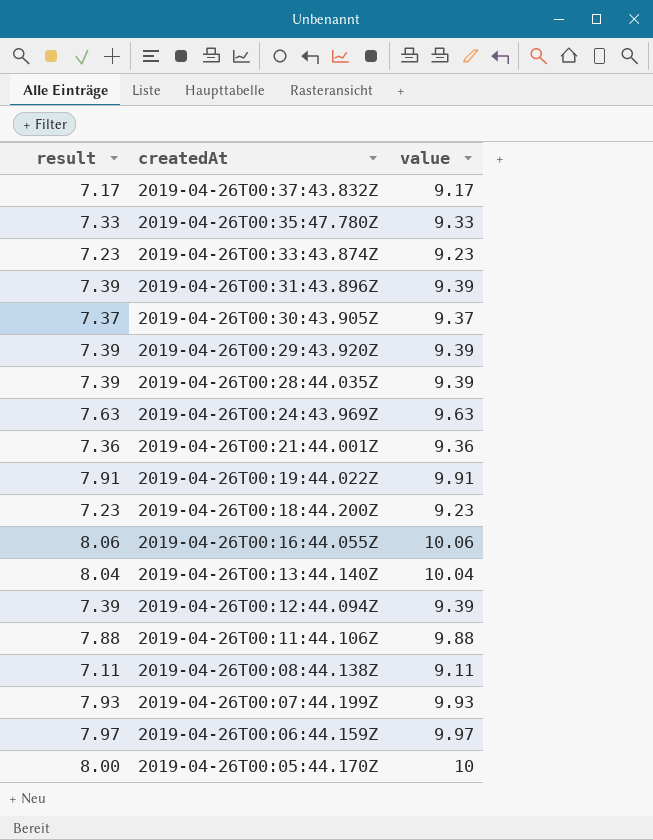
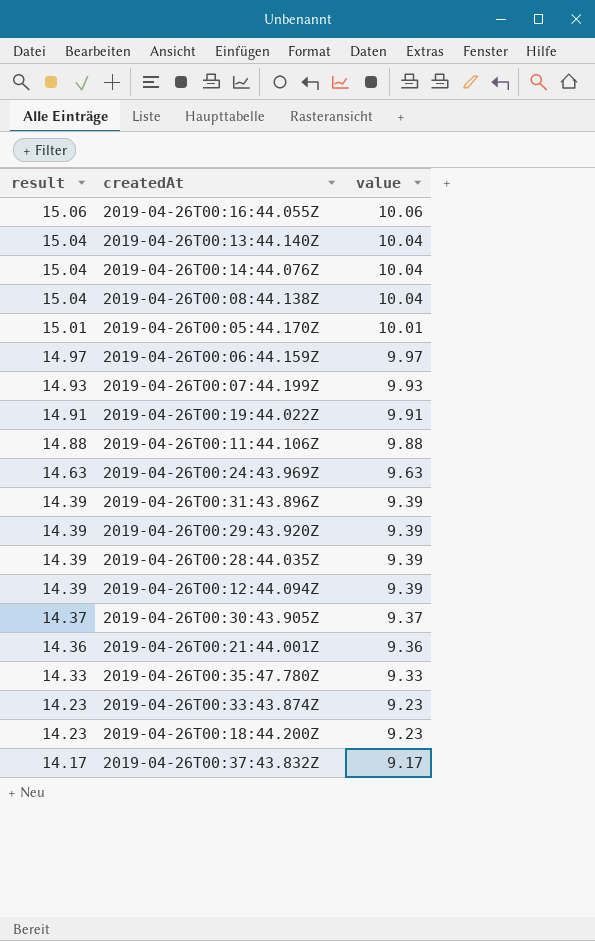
row order: createdAt descending -> result descending
column result | formula: [value] - 2 -> [value] + 5
row 2019-04-26T00:14:44.076Z: none -> 15.04 | 10.04
2019-04-26T00:08:44.138Z | value: 9.11 -> 10.04
2019-04-26T00:05:44.170Z | value: 10 -> 10.01

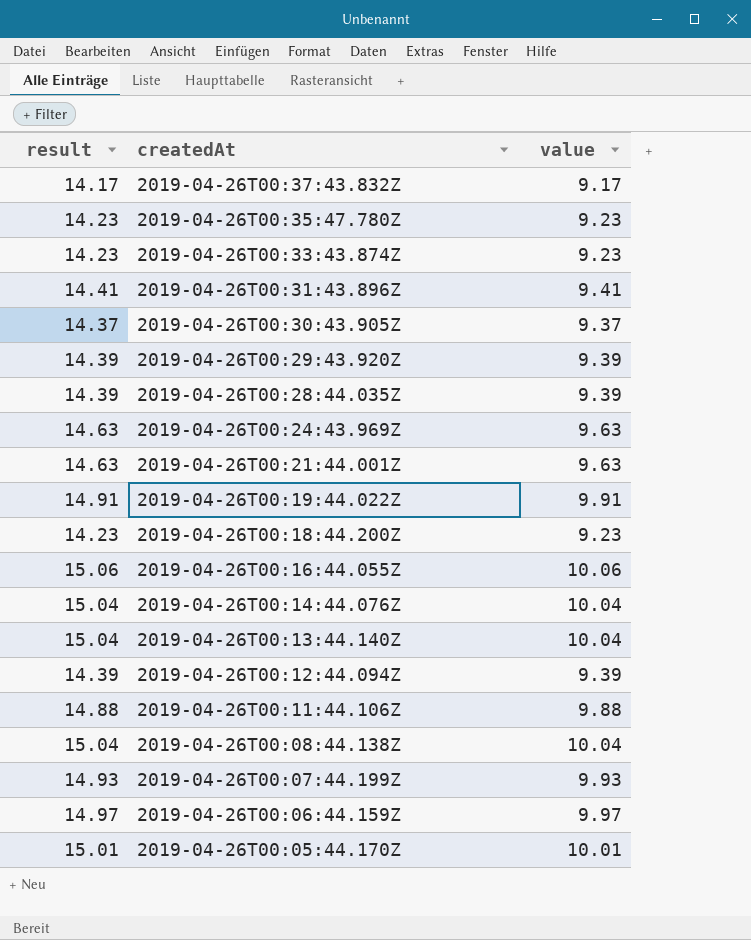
row order: result descending -> createdAt descending
2019-04-26T00:35:47.780Z | result: 14.33 -> 14.23
2019-04-26T00:35:47.780Z | value: 9.33 -> 9.23
2019-04-26T00:31:43.896Z | result: 14.39 -> 14.41
2019-04-26T00:31:43.896Z | value: 9.39 -> 9.41
2019-04-26T00:21:44.001Z | result: 14.36 -> 14.63
2019-04-26T00:21:44.001Z | value: 9.36 -> 9.63

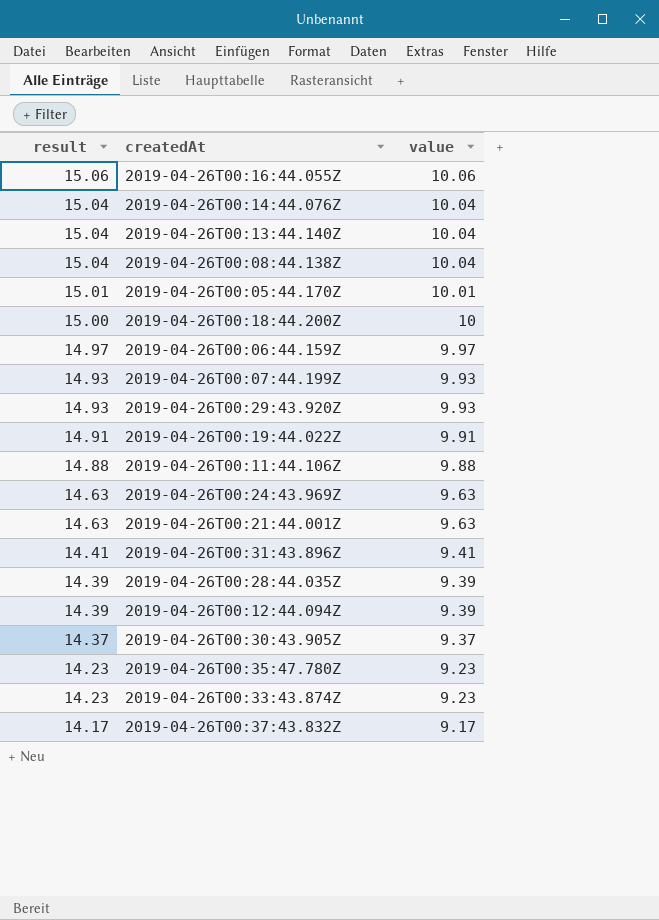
row order: createdAt descending -> result descending
2019-04-26T00:18:44.200Z | result: 14.23 -> 15.00
2019-04-26T00:18:44.200Z | value: 9.23 -> 10
2019-04-26T00:29:43.920Z | result: 14.39 -> 14.93
2019-04-26T00:29:43.920Z | value: 9.39 -> 9.93

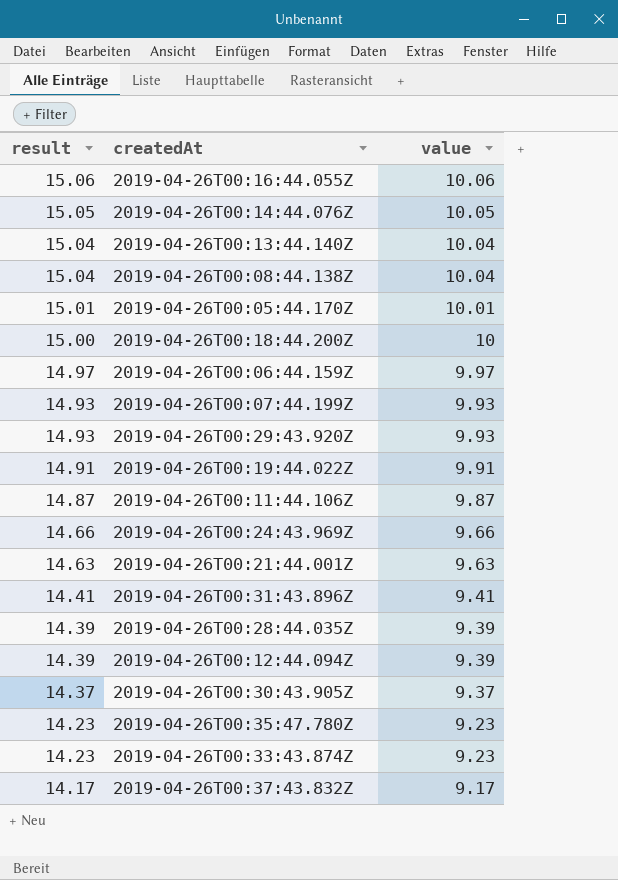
2019-04-26T00:14:44.076Z | result: 15.04 -> 15.05
2019-04-26T00:14:44.076Z | value: 10.04 -> 10.05
2019-04-26T00:11:44.106Z | result: 14.88 -> 14.87
2019-04-26T00:11:44.106Z | value: 9.88 -> 9.87
2019-04-26T00:24:43.969Z | result: 14.63 -> 14.66
2019-04-26T00:24:43.969Z | value: 9.63 -> 9.66

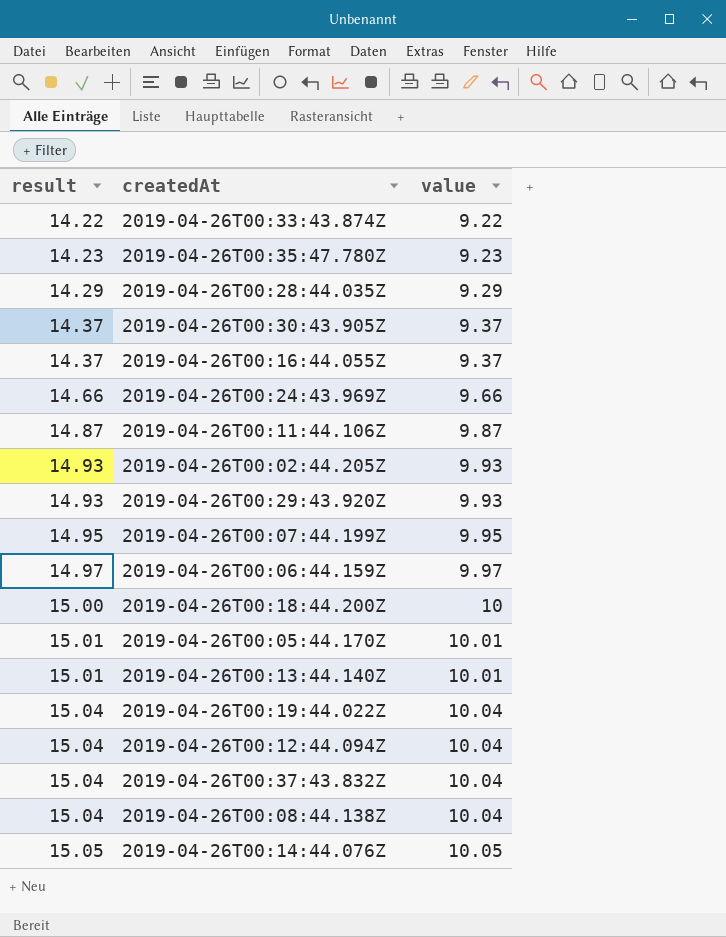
row order: result descending -> result ascending
row 2019-04-26T00:21:44.001Z: 14.63 | 9.63 -> none
row 2019-04-26T00:31:43.896Z: 14.41 | 9.41 -> none
2019-04-26T00:33:43.874Z | result: 14.23 -> 14.22
2019-04-26T00:33:43.874Z | value: 9.23 -> 9.22
2019-04-26T00:28:44.035Z | result: 14.39 -> 14.29
2019-04-26T00:28:44.035Z | value: 9.39 -> 9.29
2019-04-26T00:16:44.055Z | result: 15.06 -> 14.37
2019-04-26T00:16:44.055Z | value: 10.06 -> 9.37
row 2019-04-26T00:02:44.205Z: none -> 14.93 | 9.93
2019-04-26T00:07:44.199Z | result: 14.93 -> 14.95
2019-04-26T00:07:44.199Z | value: 9.93 -> 9.95
2019-04-26T00:13:44.140Z | result: 15.04 -> 15.01
2019-04-26T00:13:44.140Z | value: 10.04 -> 10.01
2019-04-26T00:19:44.022Z | result: 14.91 -> 15.04
2019-04-26T00:19:44.022Z | value: 9.91 -> 10.04
2019-04-26T00:12:44.094Z | result: 14.39 -> 15.04
2019-04-26T00:12:44.094Z | value: 9.39 -> 10.04
2019-04-26T00:37:43.832Z | result: 14.17 -> 15.04
2019-04-26T00:37:43.832Z | value: 9.17 -> 10.04

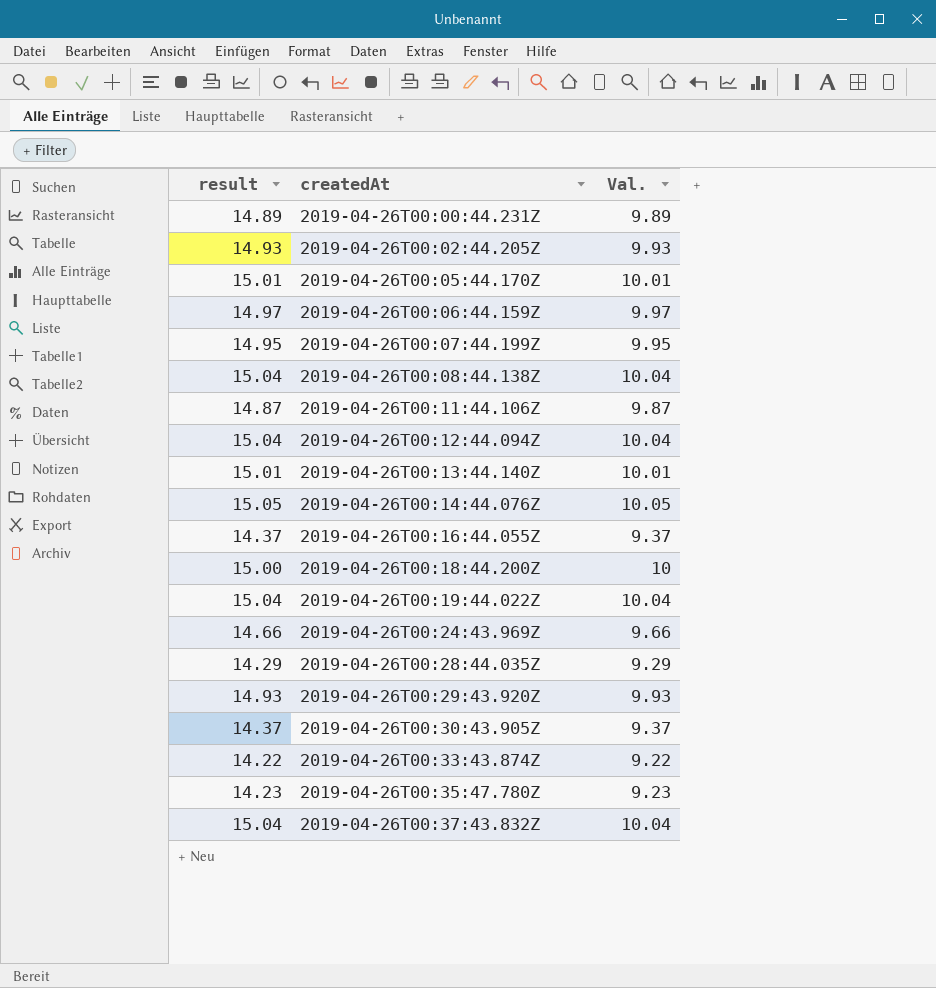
row order: result ascending -> createdAt ascending
column name: value -> Val.
row 2019-04-26T00:00:44.231Z: none -> 14.89 | 9.89

